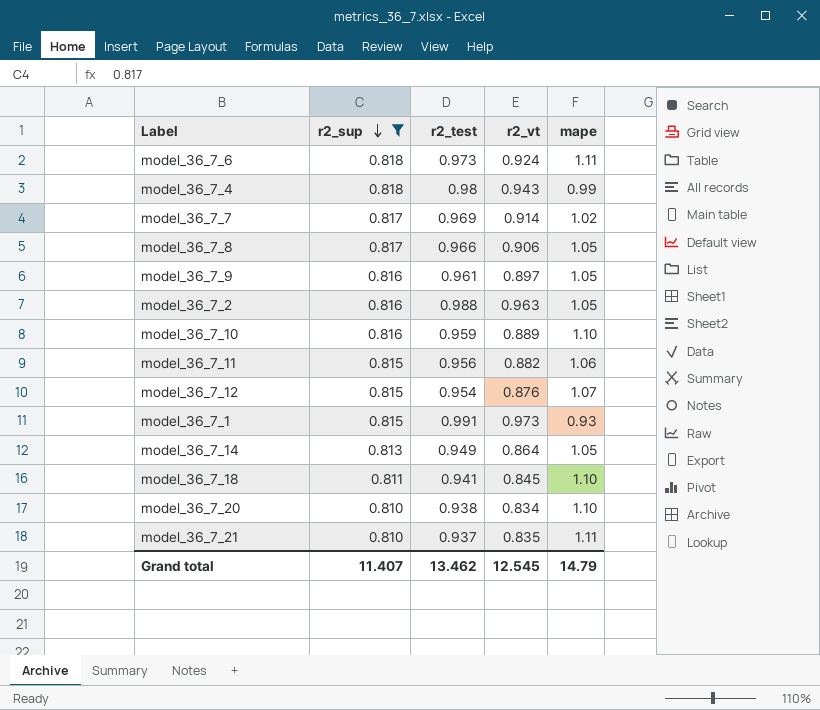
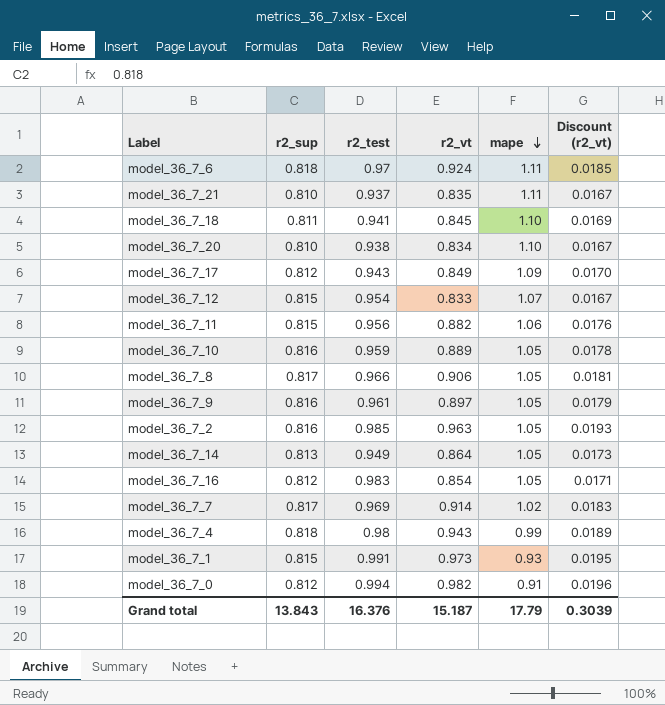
filter: r2_sup != 0.812 -> none
row order: r2_sup descending -> mape descending
column Discount (r2_vt) | formula: none -> [r2_vt] * 0.02
model_36_7_6 | r2_test: 0.973 -> 0.97
model_36_7_12 | r2_vt: 0.876 -> 0.833
model_36_7_10 | mape: 1.10 -> 1.05
model_36_7_2 | r2_test: 0.988 -> 0.985
Grand total | r2_sup: 11.407 -> 13.843
Grand total | r2_test: 13.462 -> 16.376
Grand total | r2_vt: 12.545 -> 15.187
Grand total | mape: 14.79 -> 17.79

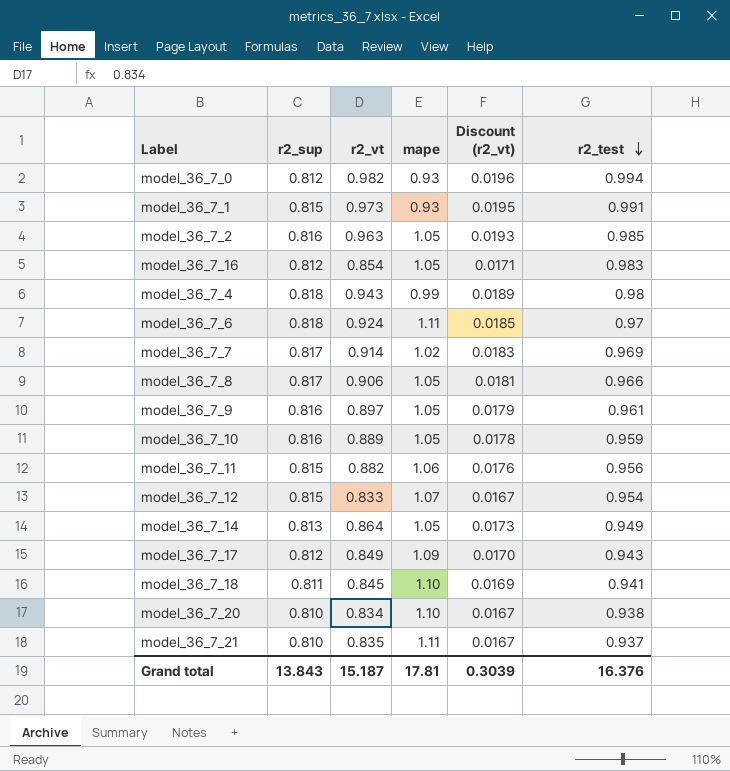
row order: mape descending -> r2_test descending
column r2_test | position: 3 -> 6
model_36_7_0 | mape: 0.91 -> 0.93
Grand total | mape: 17.79 -> 17.81

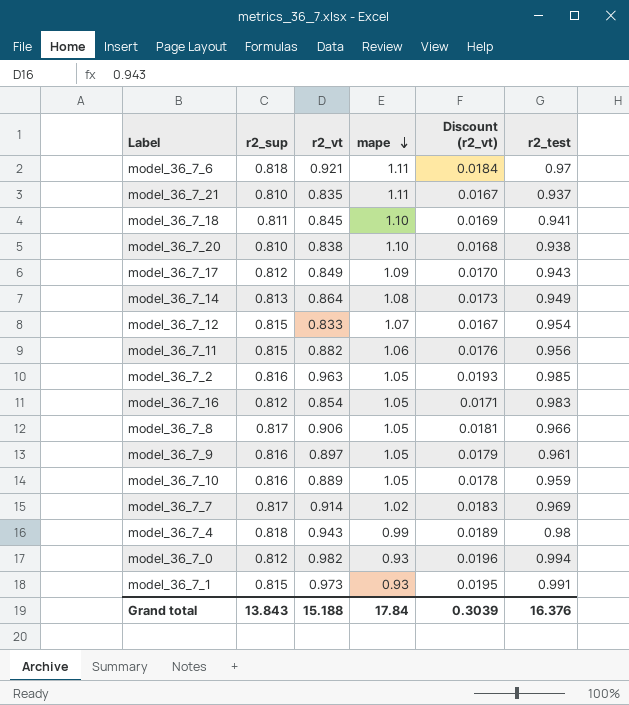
row order: r2_test descending -> mape descending
model_36_7_6 | r2_vt: 0.924 -> 0.921
model_36_7_6 | Discount (r2_vt): 0.0185 -> 0.0184
model_36_7_20 | r2_vt: 0.834 -> 0.838
model_36_7_20 | Discount (r2_vt): 0.0167 -> 0.0168
model_36_7_14 | mape: 1.05 -> 1.08
Grand total | r2_vt: 15.187 -> 15.188
Grand total | mape: 17.81 -> 17.84

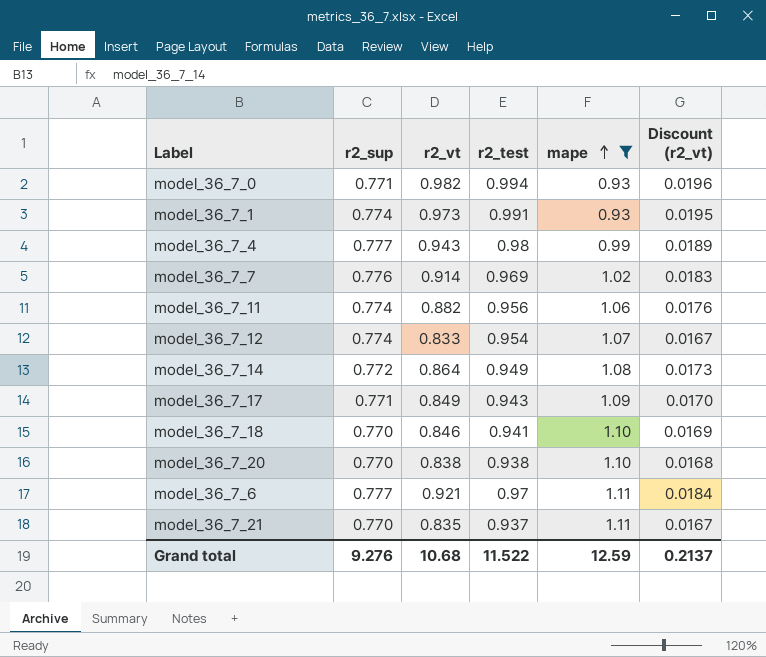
filter: none -> mape != 1.05
row order: mape descending -> mape ascending
column r2_test | position: 6 -> 4
model_36_7_0 | r2_sup: 0.812 -> 0.771
model_36_7_1 | r2_sup: 0.815 -> 0.774
model_36_7_4 | r2_sup: 0.818 -> 0.777
model_36_7_7 | r2_sup: 0.817 -> 0.776
model_36_7_11 | r2_sup: 0.815 -> 0.774
model_36_7_12 | r2_sup: 0.815 -> 0.774
model_36_7_14 | r2_sup: 0.813 -> 0.772
model_36_7_17 | r2_sup: 0.812 -> 0.771
model_36_7_18 | r2_sup: 0.811 -> 0.770
model_36_7_18 | r2_vt: 0.845 -> 0.846
model_36_7_20 | r2_sup: 0.810 -> 0.770
model_36_7_6 | r2_sup: 0.818 -> 0.777
model_36_7_21 | r2_sup: 0.810 -> 0.770
Grand total | r2_sup: 13.843 -> 9.276
Grand total | r2_vt: 15.188 -> 10.68
Grand total | r2_test: 16.376 -> 11.522
Grand total | mape: 17.84 -> 12.59
Grand total | Discount (r2_vt): 0.3039 -> 0.2137

